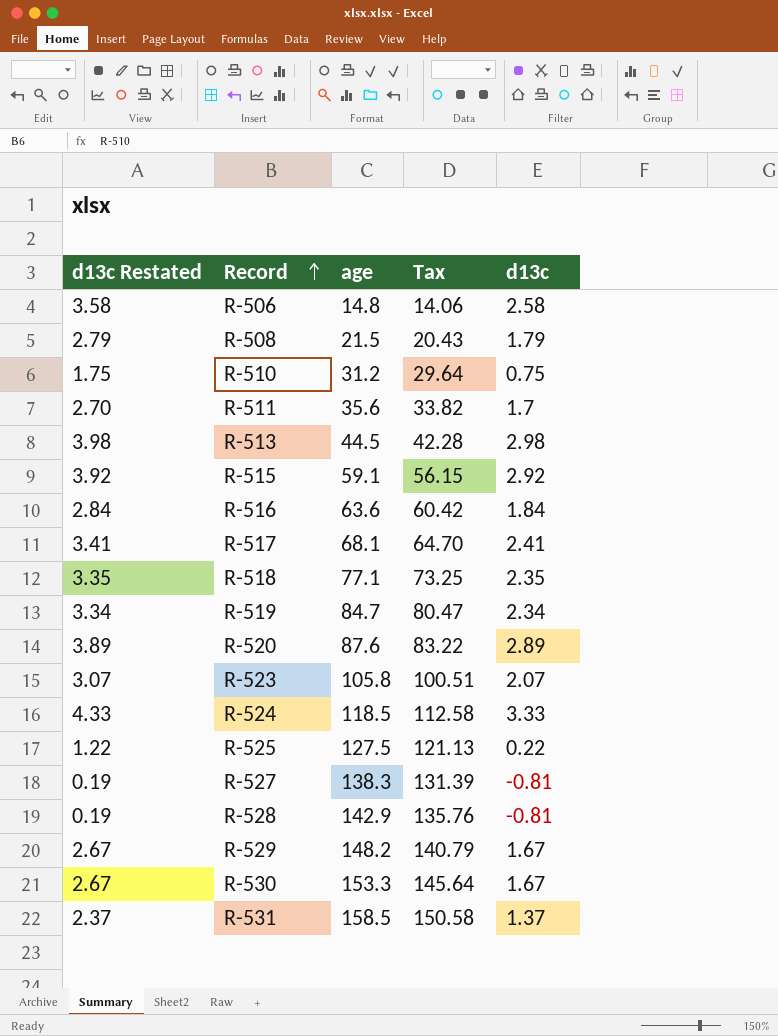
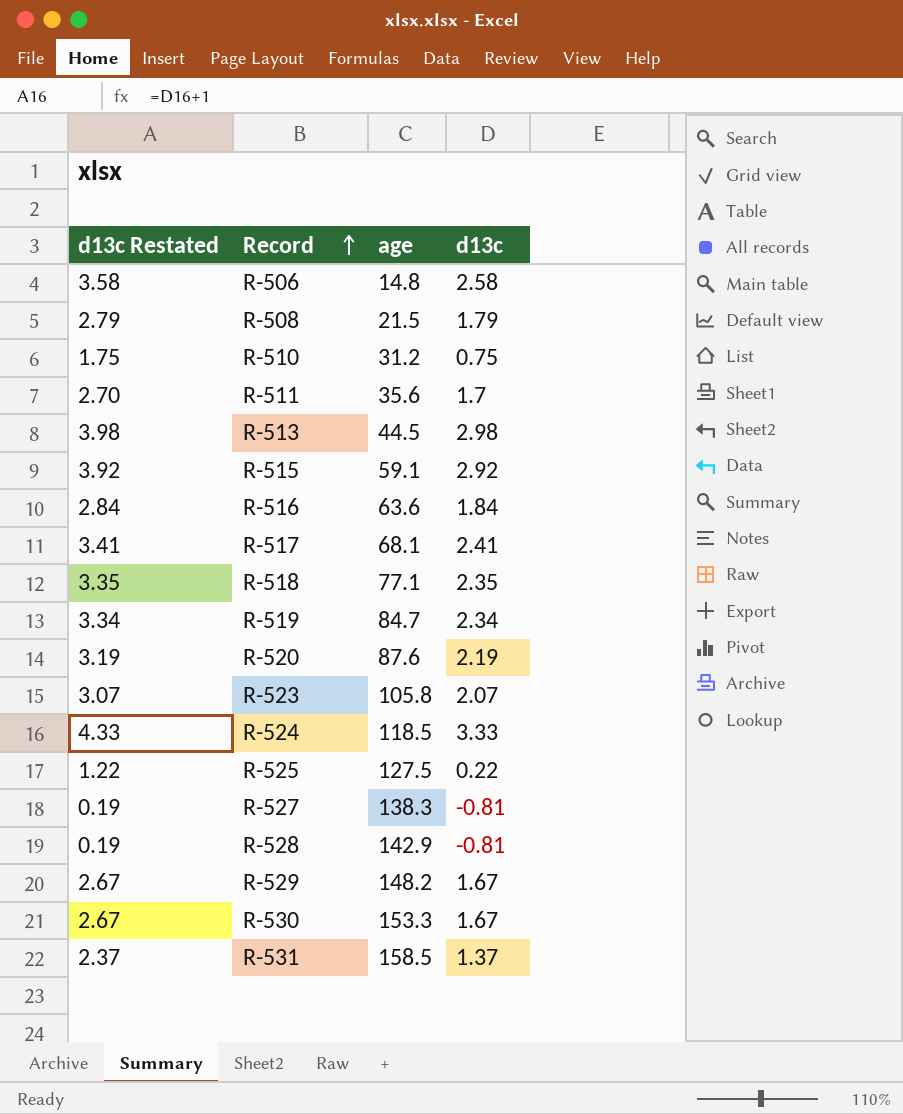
column Tax | formula: [age] * 0.95 -> none
R-520 | d13c Restated: 3.89 -> 3.19
R-520 | d13c: 2.89 -> 2.19

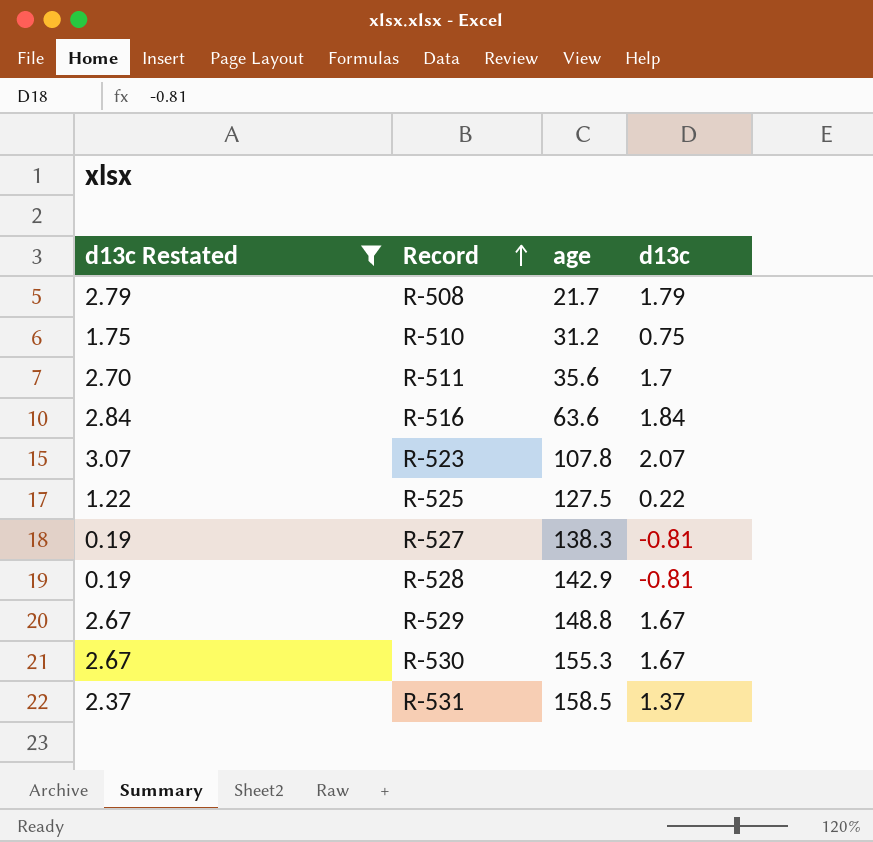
filter: none -> d13c Restated <= 3.07
R-508 | age: 21.5 -> 21.7
R-523 | age: 105.8 -> 107.8
R-529 | age: 148.2 -> 148.8
R-530 | age: 153.3 -> 155.3

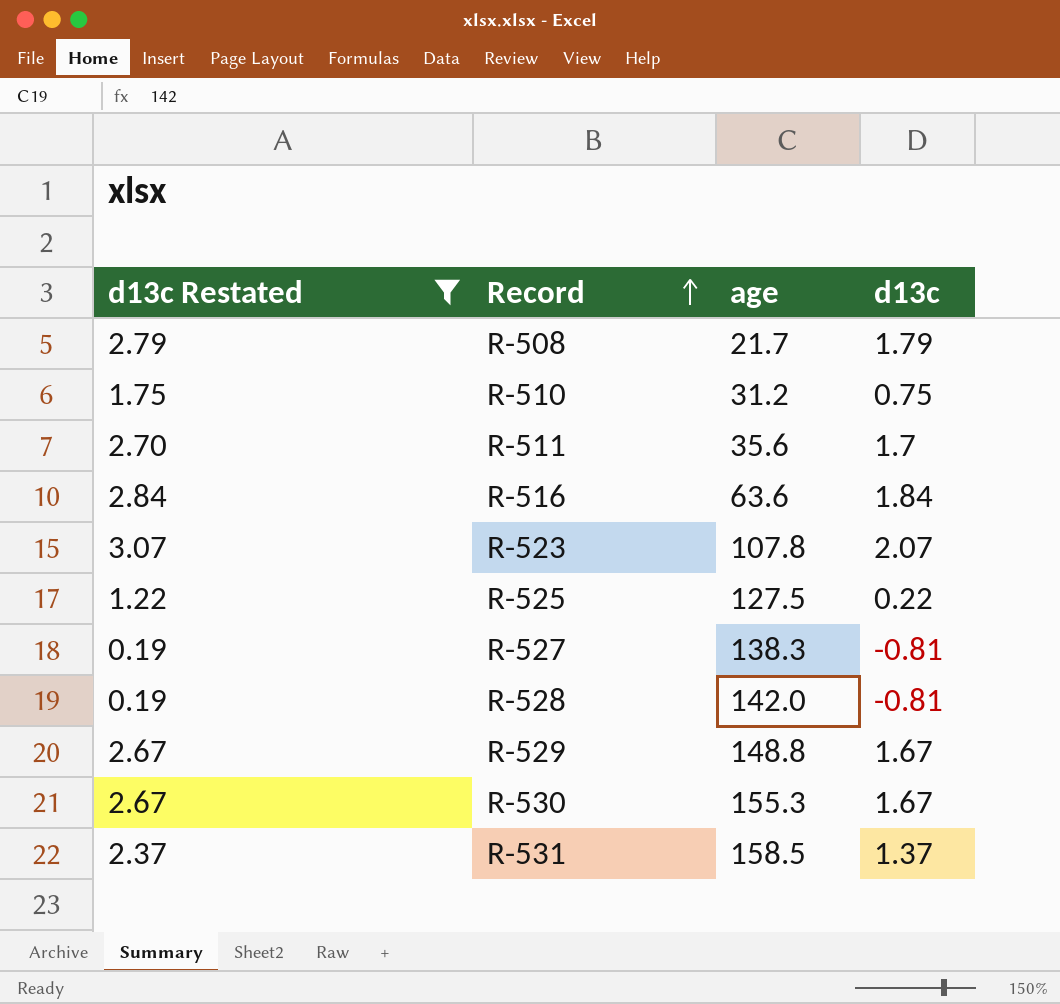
R-528 | age: 142.9 -> 142.0

